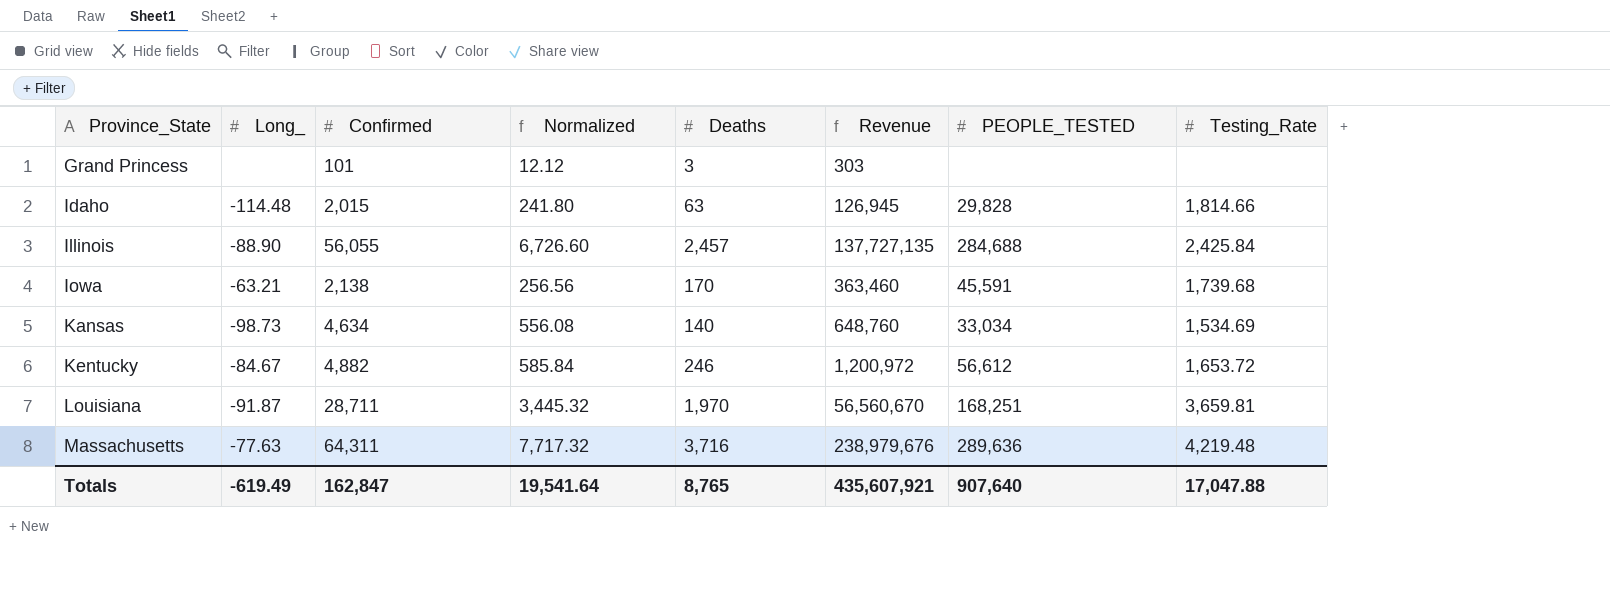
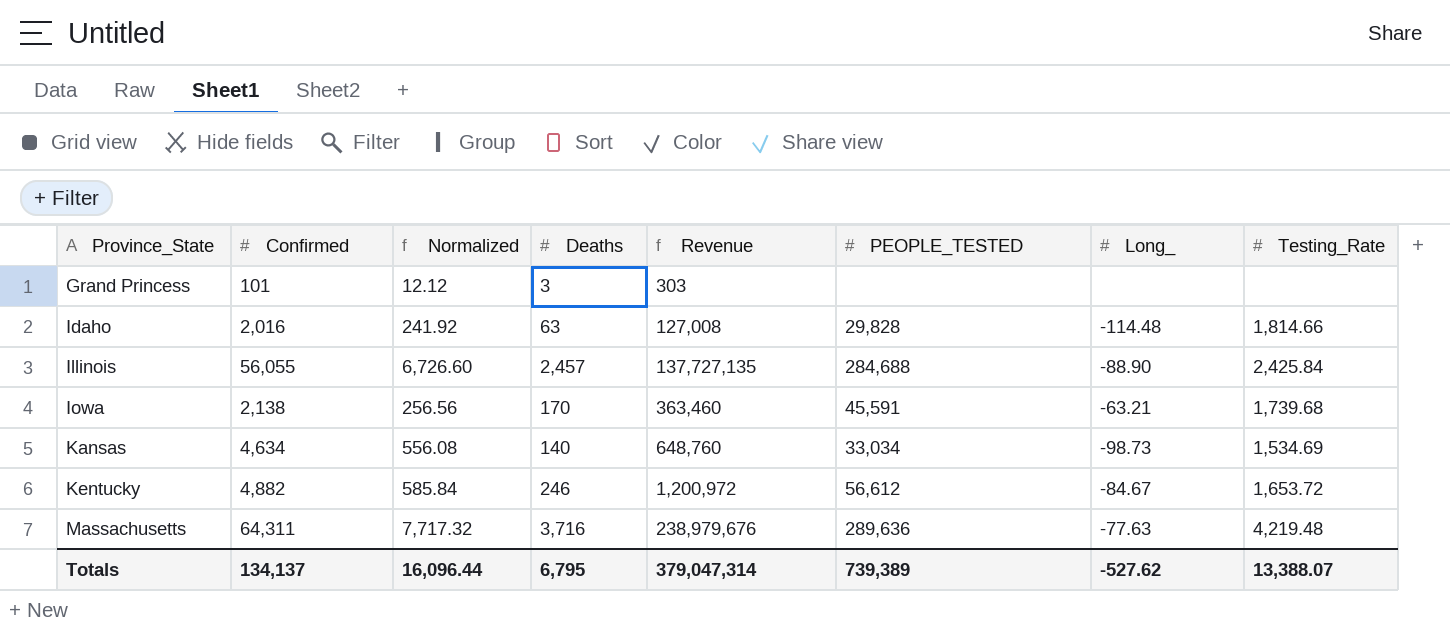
column Long_ | position: 2 -> 7
row Louisiana: -91.87 | 28,711 | 3,445.32 | 1,970 | 56,560,670 | 168,251 | 3,659.81 -> none
Idaho | Confirmed: 2,015 -> 2,016
Idaho | Normalized: 241.80 -> 241.92
Idaho | Revenue: 126,945 -> 127,008
Totals | Confirmed: 162,847 -> 134,137
Totals | Normalized: 19,541.64 -> 16,096.44
Totals | Deaths: 8,765 -> 6,795
Totals | Revenue: 435,607,921 -> 379,047,314
Totals | PEOPLE_TESTED: 907,640 -> 739,389
Totals | Long_: -619.49 -> -527.62
Totals | Testing_Rate: 17,047.88 -> 13,388.07

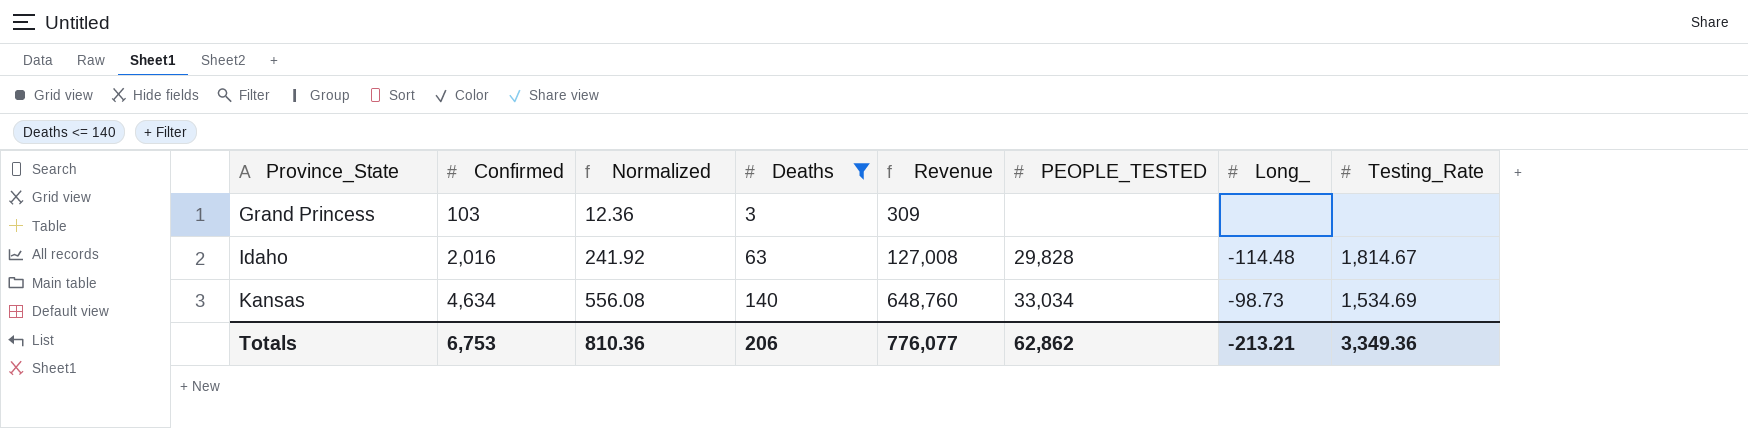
filter: none -> Deaths <= 140
Grand Princess | Confirmed: 101 -> 103
Grand Princess | Normalized: 12.12 -> 12.36
Grand Princess | Revenue: 303 -> 309
Idaho | Testing_Rate: 1,814.66 -> 1,814.67
Totals | Confirmed: 134,137 -> 6,753
Totals | Normalized: 16,096.44 -> 810.36
Totals | Deaths: 6,795 -> 206
Totals | Revenue: 379,047,314 -> 776,077
Totals | PEOPLE_TESTED: 739,389 -> 62,862
Totals | Long_: -527.62 -> -213.21
Totals | Testing_Rate: 13,388.07 -> 3,349.36

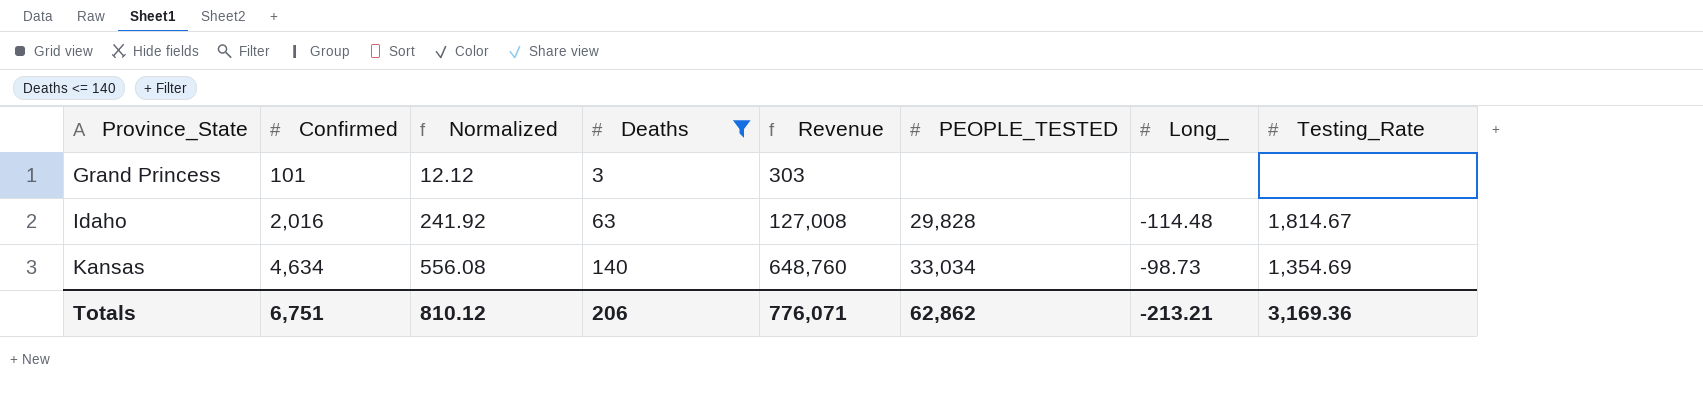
Grand Princess | Confirmed: 103 -> 101
Grand Princess | Normalized: 12.36 -> 12.12
Grand Princess | Revenue: 309 -> 303
Kansas | Testing_Rate: 1,534.69 -> 1,354.69
Totals | Confirmed: 6,753 -> 6,751
Totals | Normalized: 810.36 -> 810.12
Totals | Revenue: 776,077 -> 776,071
Totals | Testing_Rate: 3,349.36 -> 3,169.36

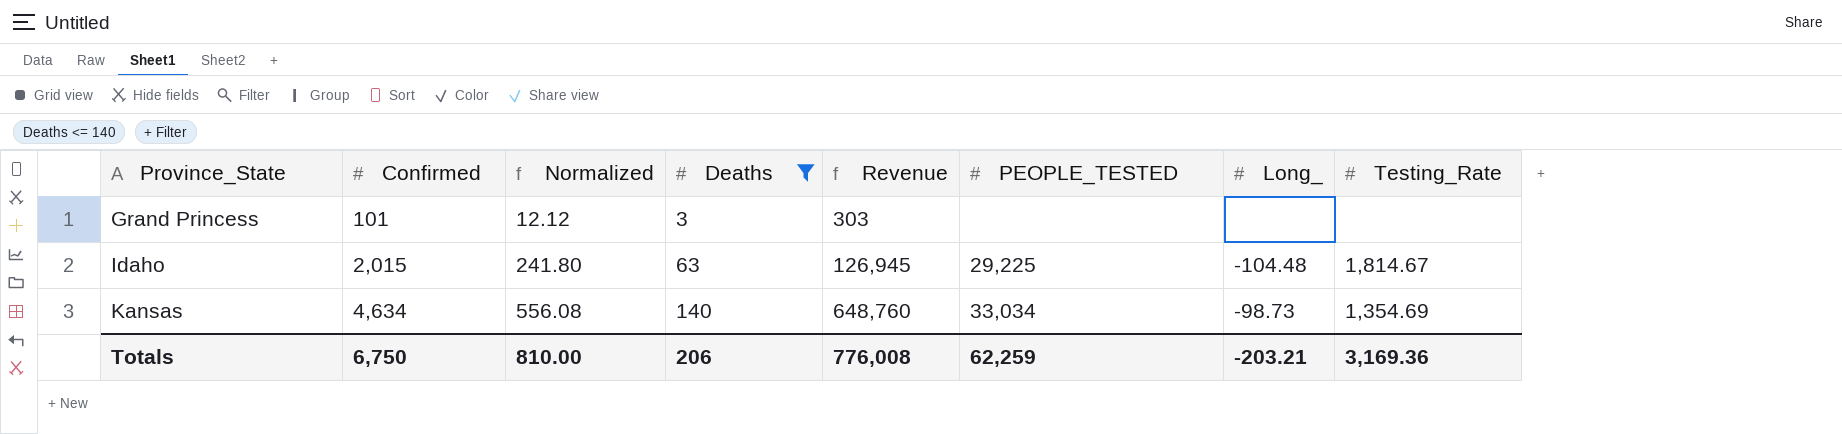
Idaho | Confirmed: 2,016 -> 2,015
Idaho | Normalized: 241.92 -> 241.80
Idaho | Revenue: 127,008 -> 126,945
Idaho | PEOPLE_TESTED: 29,828 -> 29,225
Idaho | Long_: -114.48 -> -104.48
Totals | Confirmed: 6,751 -> 6,750
Totals | Normalized: 810.12 -> 810.00
Totals | Revenue: 776,071 -> 776,008
Totals | PEOPLE_TESTED: 62,862 -> 62,259
Totals | Long_: -213.21 -> -203.21

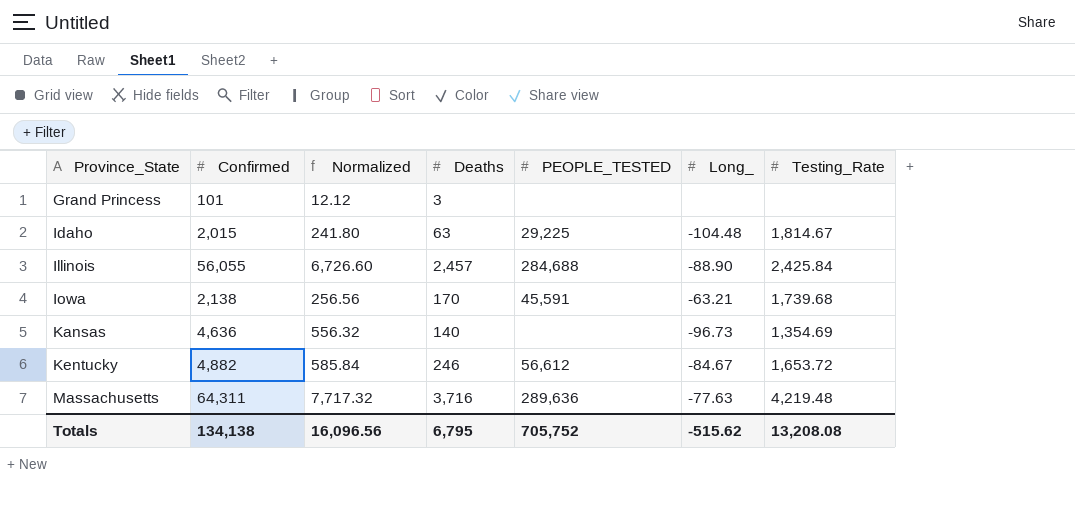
filter: Deaths <= 140 -> none
column Revenue | formula: [Confirmed] * [Deaths] -> none
Kansas | Confirmed: 4,634 -> 4,636
Kansas | Normalized: 556.08 -> 556.32
Kansas | PEOPLE_TESTED: 33,034 -> none
Kansas | Long_: -98.73 -> -96.73
Totals | Confirmed: 6,750 -> 134,138
Totals | Normalized: 810.00 -> 16,096.56
Totals | Deaths: 206 -> 6,795
Totals | PEOPLE_TESTED: 62,259 -> 705,752
Totals | Long_: -203.21 -> -515.62
Totals | Testing_Rate: 3,169.36 -> 13,208.08

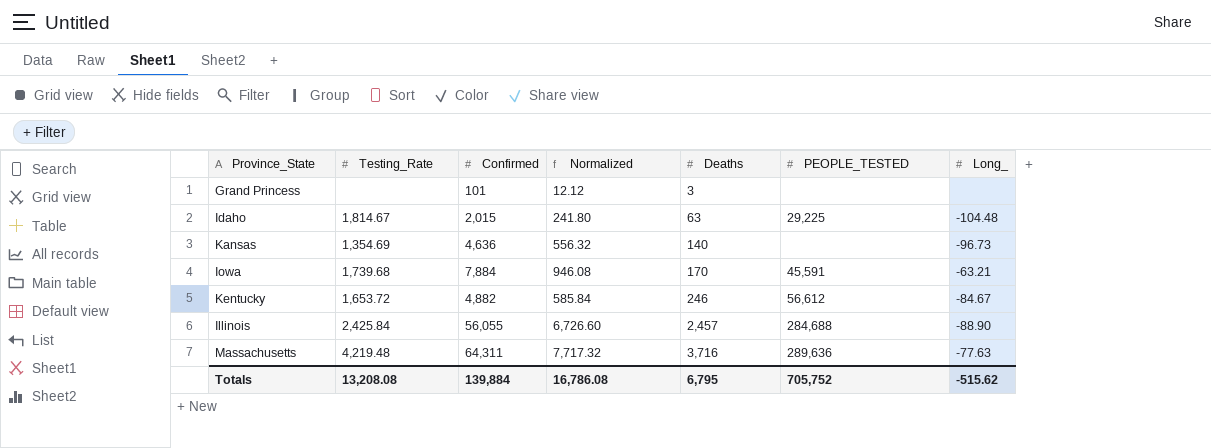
row order: Province_State ascending -> Deaths ascending
column Testing_Rate | position: 7 -> 2
Iowa | Confirmed: 2,138 -> 7,884
Iowa | Normalized: 256.56 -> 946.08
Totals | Confirmed: 134,138 -> 139,884
Totals | Normalized: 16,096.56 -> 16,786.08

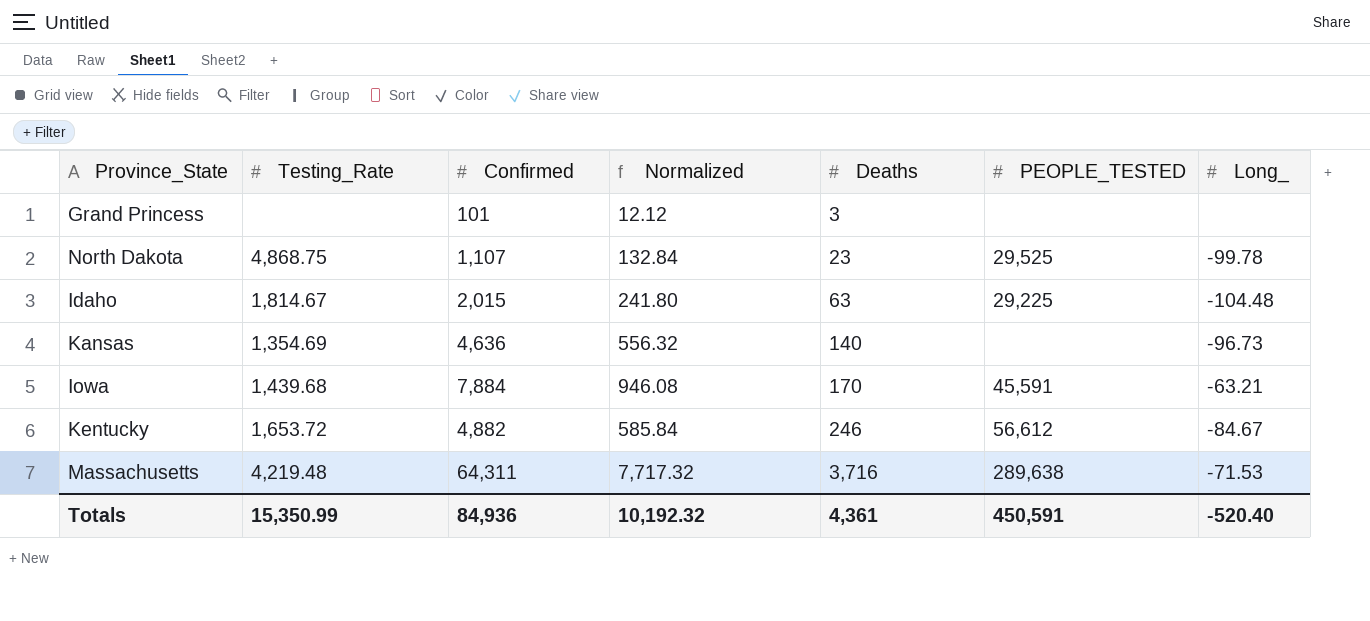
row Illinois: 2,425.84 | 56,055 | 6,726.60 | 2,457 | 284,688 | -88.90 -> none
row North Dakota: none -> 4,868.75 | 1,107 | 132.84 | 23 | 29,525 | -99.78
Iowa | Testing_Rate: 1,739.68 -> 1,439.68
Massachusetts | PEOPLE_TESTED: 289,636 -> 289,638
Massachusetts | Long_: -77.63 -> -71.53
Totals | Testing_Rate: 13,208.08 -> 15,350.99
Totals | Confirmed: 139,884 -> 84,936
Totals | Normalized: 16,786.08 -> 10,192.32
Totals | Deaths: 6,795 -> 4,361
Totals | PEOPLE_TESTED: 705,752 -> 450,591
Totals | Long_: -515.62 -> -520.40

